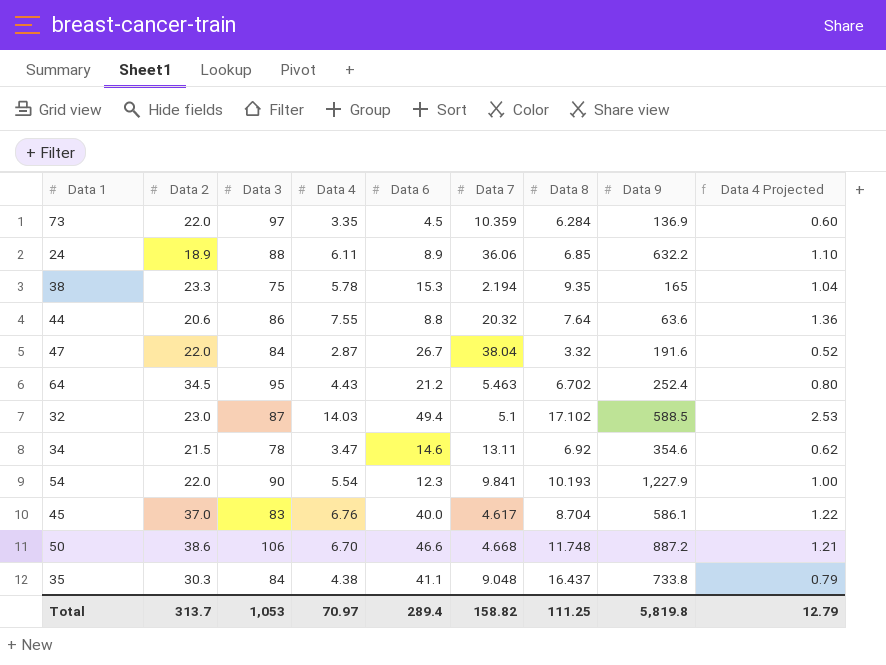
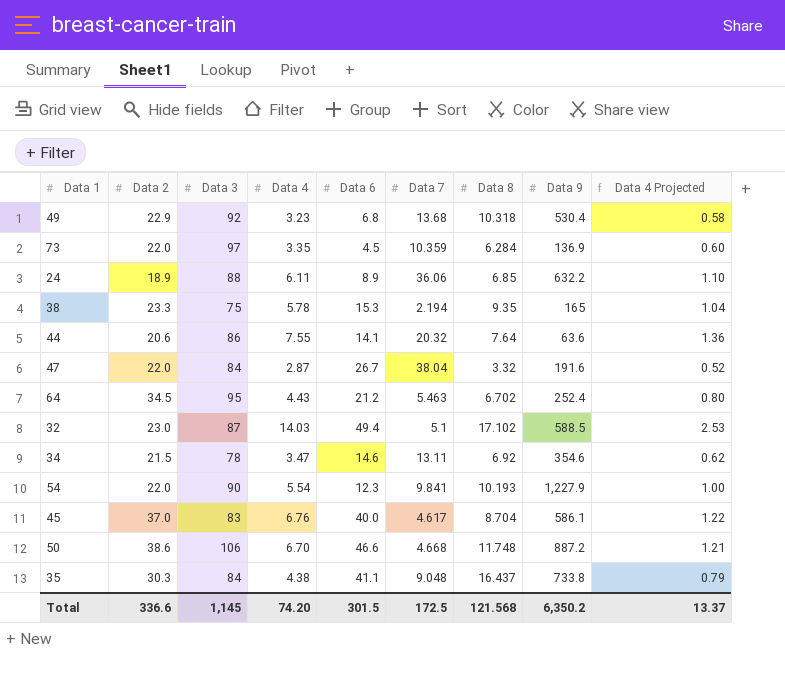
row 49: none -> 22.9 | 92 | 3.23 | 6.8 | 13.68 | 10.318 | 530.4 | 0.58
44 | Data 6: 8.8 -> 14.1
Total | Data 2: 313.7 -> 336.6
Total | Data 3: 1,053 -> 1,145
Total | Data 4: 70.97 -> 74.20
Total | Data 6: 289.4 -> 301.5
Total | Data 7: 158.82 -> 172.5
Total | Data 8: 111.25 -> 121.568
Total | Data 9: 5,819.8 -> 6,350.2
Total | Data 4 Projected: 12.79 -> 13.37

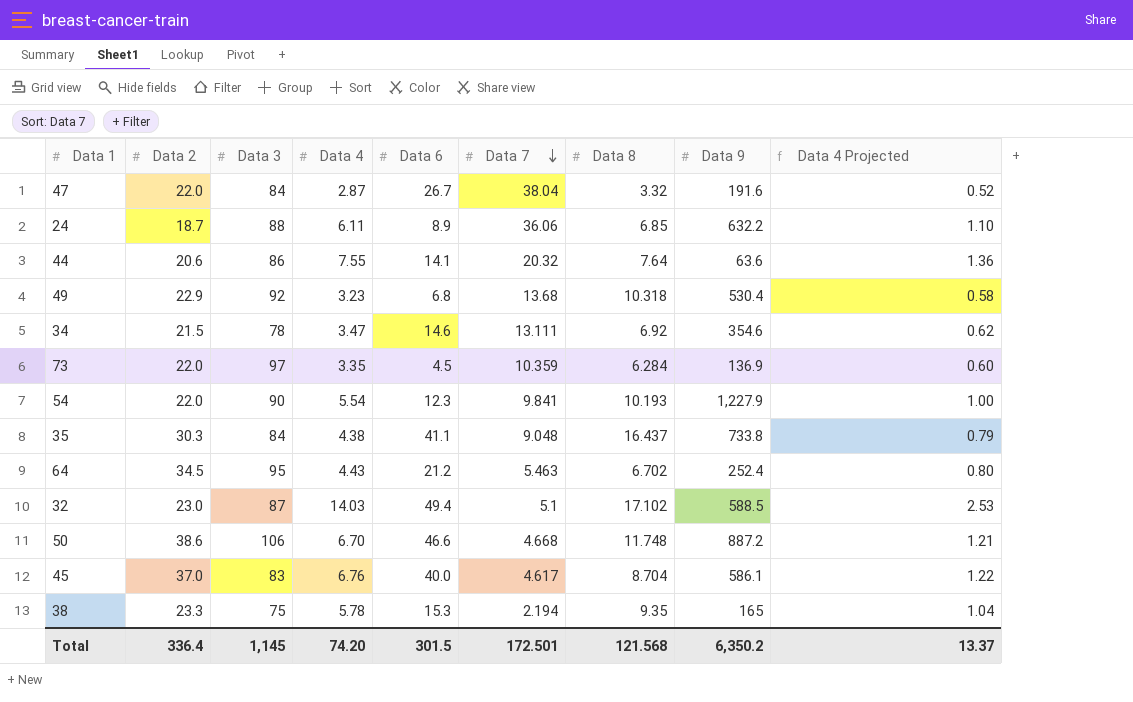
row order: none -> Data 7 descending
24 | Data 2: 18.9 -> 18.7
34 | Data 7: 13.11 -> 13.111
Total | Data 2: 336.6 -> 336.4
Total | Data 7: 172.5 -> 172.501

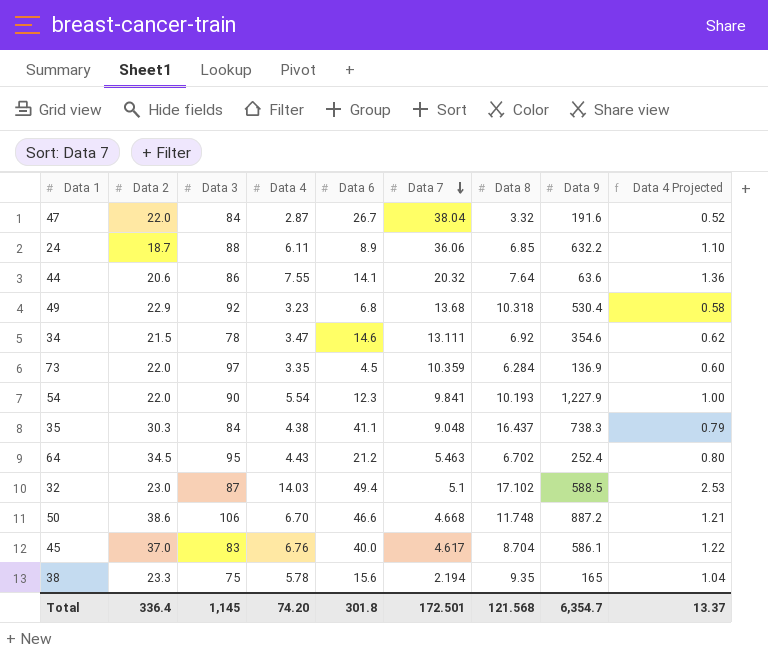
35 | Data 9: 733.8 -> 738.3
38 | Data 6: 15.3 -> 15.6
Total | Data 6: 301.5 -> 301.8
Total | Data 9: 6,350.2 -> 6,354.7

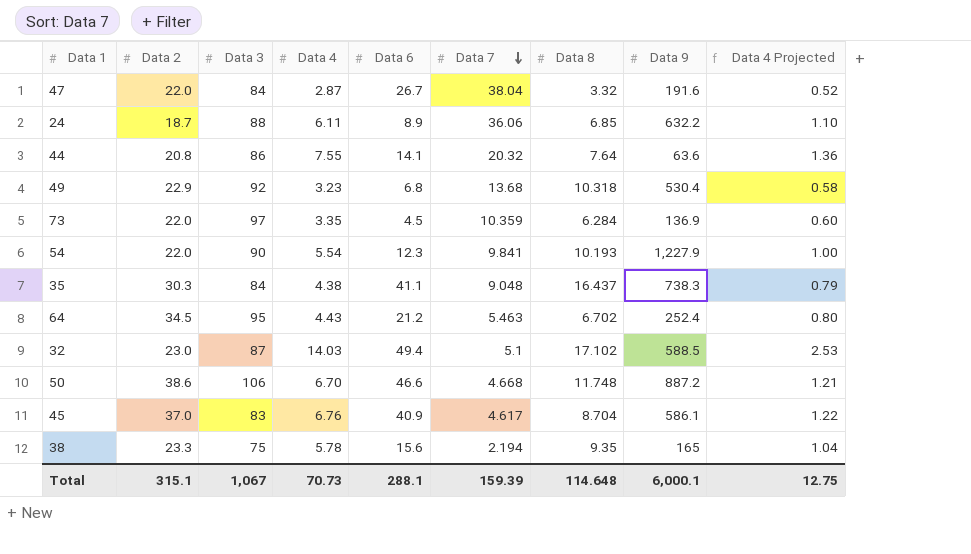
row 34: 21.5 | 78 | 3.47 | 14.6 | 13.111 | 6.92 | 354.6 | 0.62 -> none
44 | Data 2: 20.6 -> 20.8
45 | Data 6: 40.0 -> 40.9
Total | Data 2: 336.4 -> 315.1
Total | Data 3: 1,145 -> 1,067
Total | Data 4: 74.20 -> 70.73
Total | Data 6: 301.8 -> 288.1
Total | Data 7: 172.501 -> 159.39
Total | Data 8: 121.568 -> 114.648
Total | Data 9: 6,354.7 -> 6,000.1
Total | Data 4 Projected: 13.37 -> 12.75

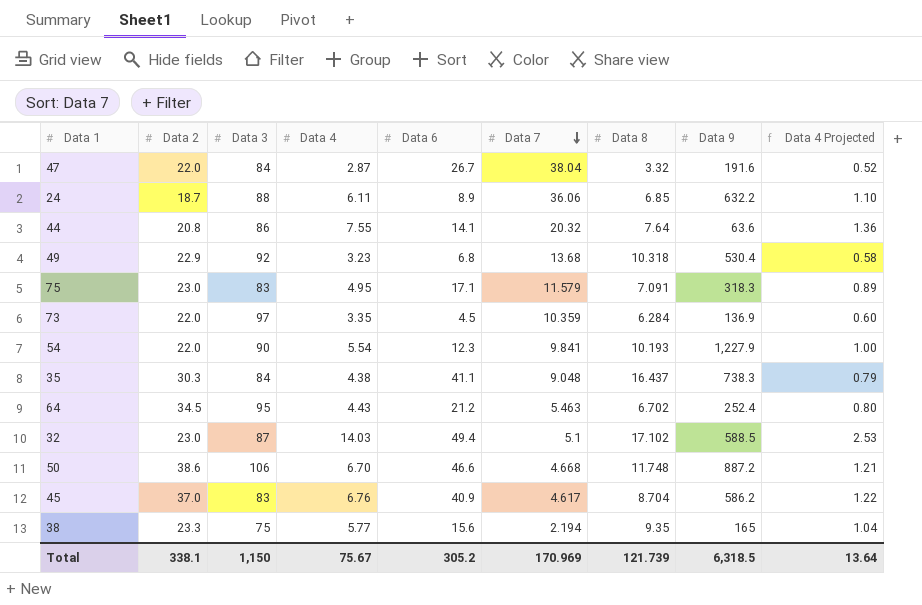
row 75: none -> 23.0 | 83 | 4.95 | 17.1 | 11.579 | 7.091 | 318.3 | 0.89
45 | Data 9: 586.1 -> 586.2
38 | Data 4: 5.78 -> 5.77
Total | Data 2: 315.1 -> 338.1
Total | Data 3: 1,067 -> 1,150
Total | Data 4: 70.73 -> 75.67
Total | Data 6: 288.1 -> 305.2
Total | Data 7: 159.39 -> 170.969
Total | Data 8: 114.648 -> 121.739
Total | Data 9: 6,000.1 -> 6,318.5
Total | Data 4 Projected: 12.75 -> 13.64

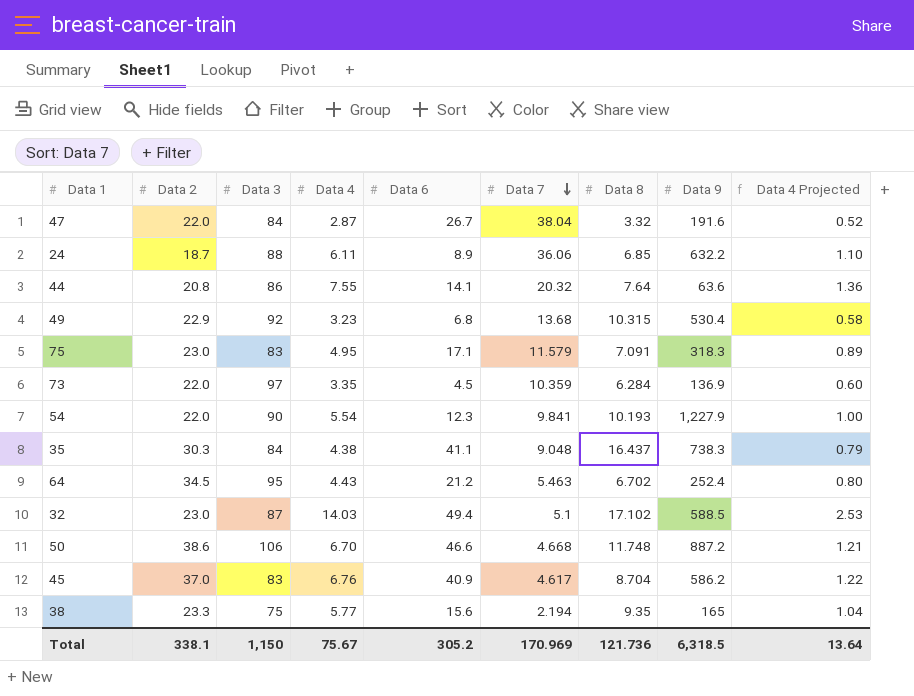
49 | Data 8: 10.318 -> 10.315
Total | Data 8: 121.739 -> 121.736

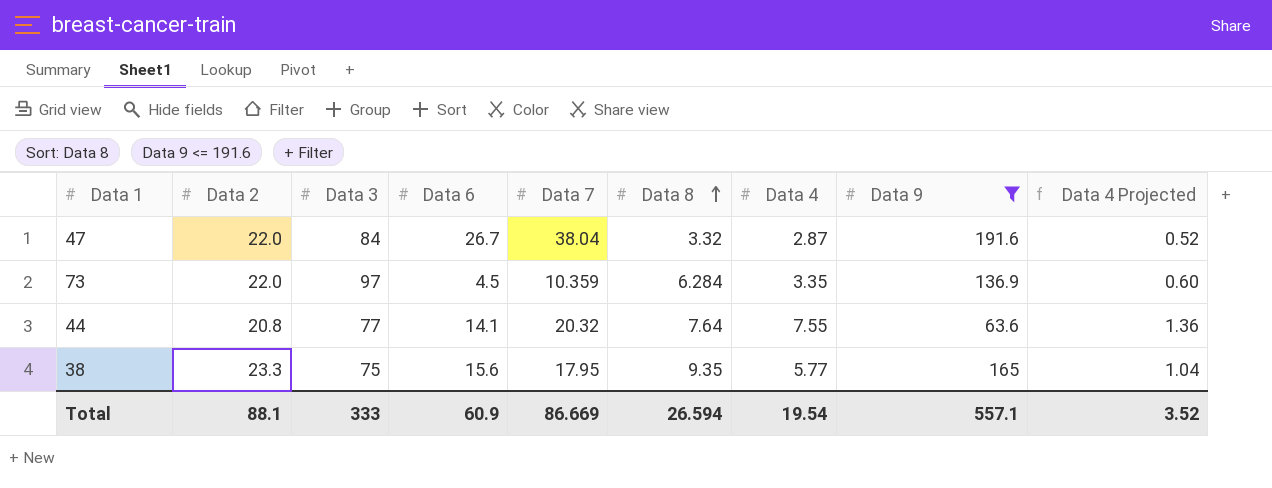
filter: none -> Data 9 <= 191.6
row order: Data 7 descending -> Data 8 ascending
column Data 4 | position: 4 -> 7
44 | Data 3: 86 -> 77
38 | Data 7: 2.194 -> 17.95
Total | Data 2: 338.1 -> 88.1
Total | Data 3: 1,150 -> 333
Total | Data 6: 305.2 -> 60.9
Total | Data 7: 170.969 -> 86.669
Total | Data 8: 121.736 -> 26.594
Total | Data 4: 75.67 -> 19.54
Total | Data 9: 6,318.5 -> 557.1
Total | Data 4 Projected: 13.64 -> 3.52

